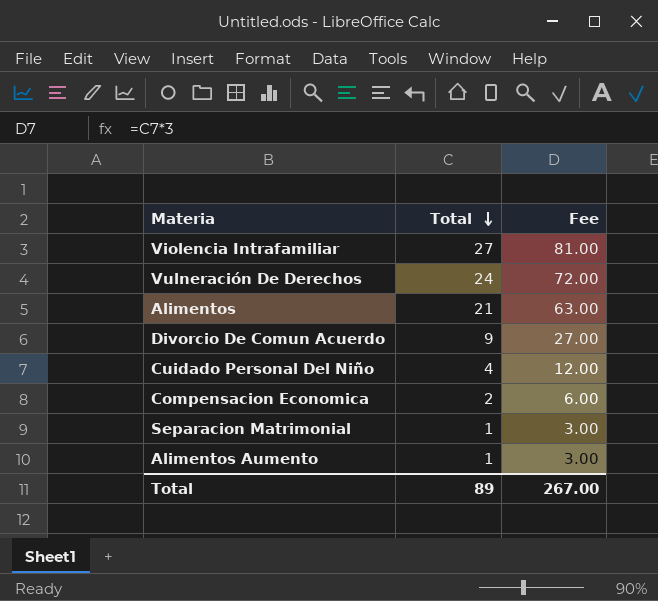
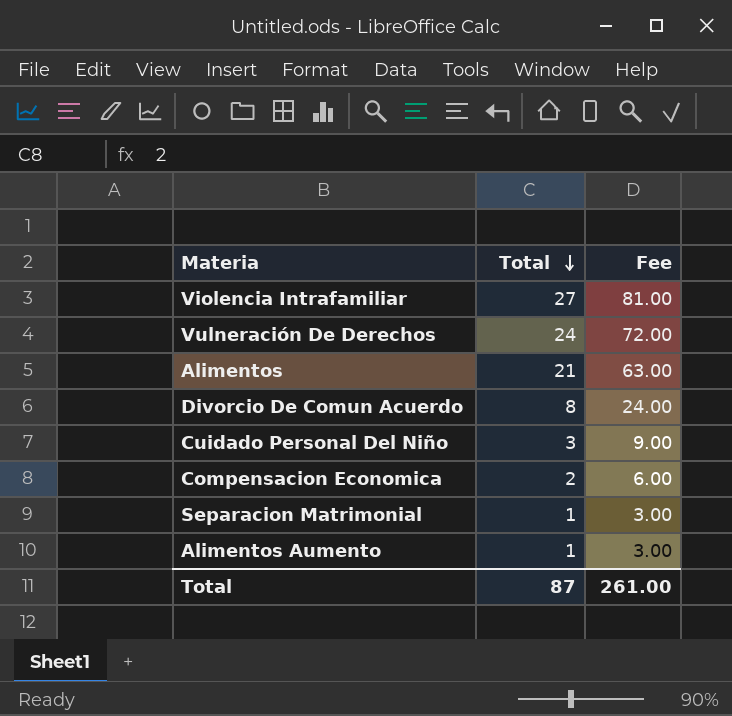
Divorcio De Comun Acuerdo | Total: 9 -> 8
Divorcio De Comun Acuerdo | Fee: 27.00 -> 24.00
Cuidado Personal Del Niño | Total: 4 -> 3
Cuidado Personal Del Niño | Fee: 12.00 -> 9.00
Total | Total: 89 -> 87
Total | Fee: 267.00 -> 261.00

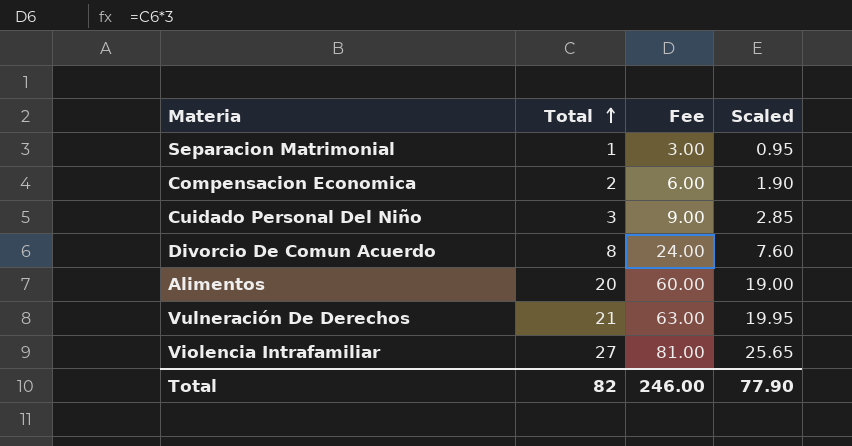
row order: Total descending -> Total ascending
column Scaled | formula: none -> [Total] * 0.95
row Alimentos Aumento: 1 | 3.00 -> none
Alimentos | Total: 21 -> 20
Alimentos | Fee: 63.00 -> 60.00
Vulneración De Derechos | Total: 24 -> 21
Vulneración De Derechos | Fee: 72.00 -> 63.00
Total | Total: 87 -> 82
Total | Fee: 261.00 -> 246.00

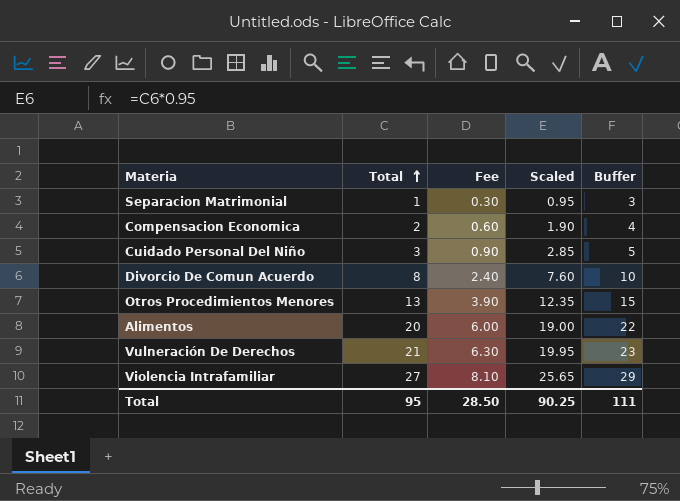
column Fee | formula: [Total] * 3 -> [Total] * 0.3
column Buffer | formula: none -> [Total] + 2
row Otros Procedimientos Menores: none -> 13 | 3.90 | 12.35 | 15
Total | Total: 82 -> 95
Total | Fee: 246.00 -> 28.50
Total | Scaled: 77.90 -> 90.25

